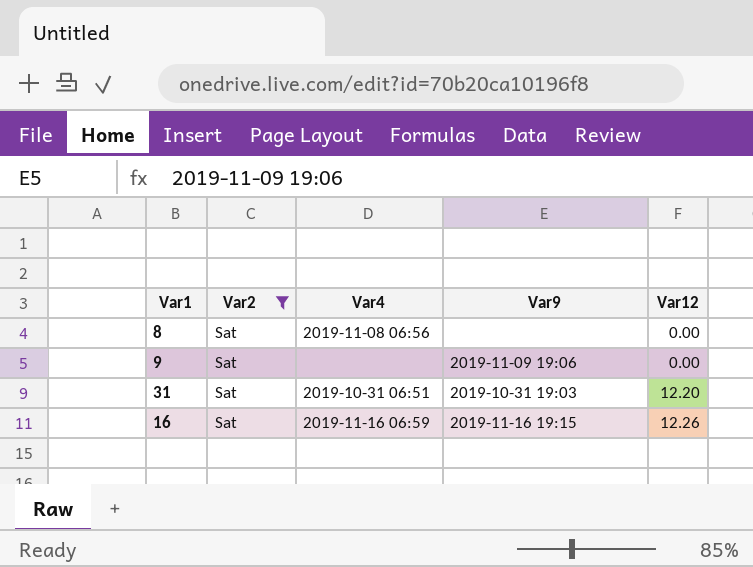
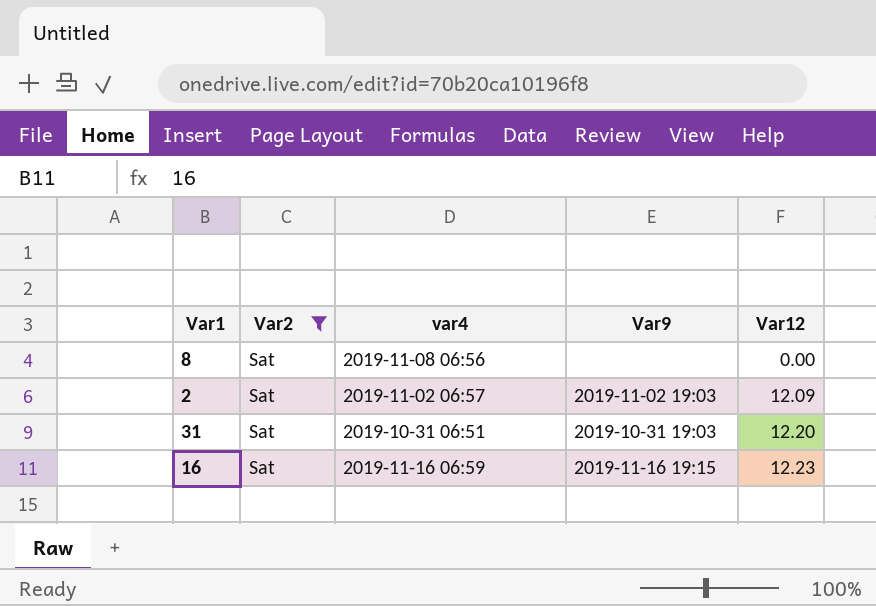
column name: Var4 -> var4
row 9: Sat | none | 2019-11-09 19:06 | 0.00 -> none
row 2: none -> Sat | 2019-11-02 06:57 | 2019-11-02 19:03 | 12.09
16 | Var12: 12.26 -> 12.23

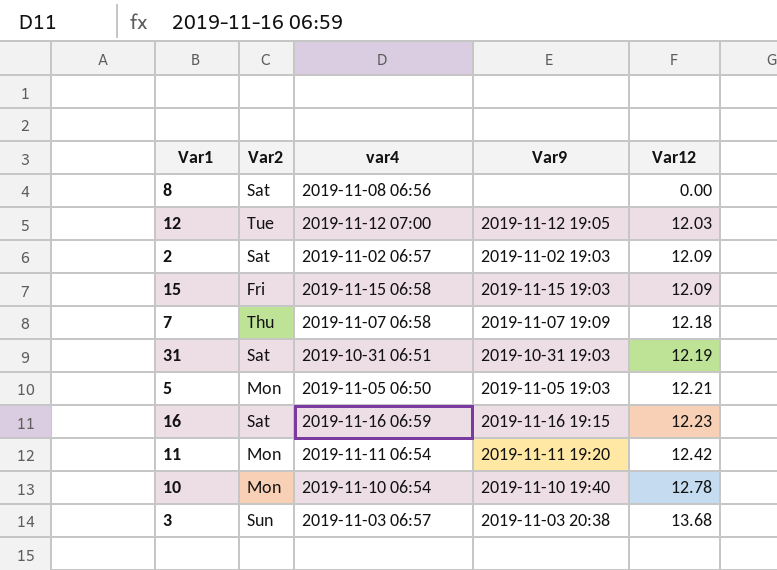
filter: Var2 = Sat -> none
31 | Var12: 12.20 -> 12.19

